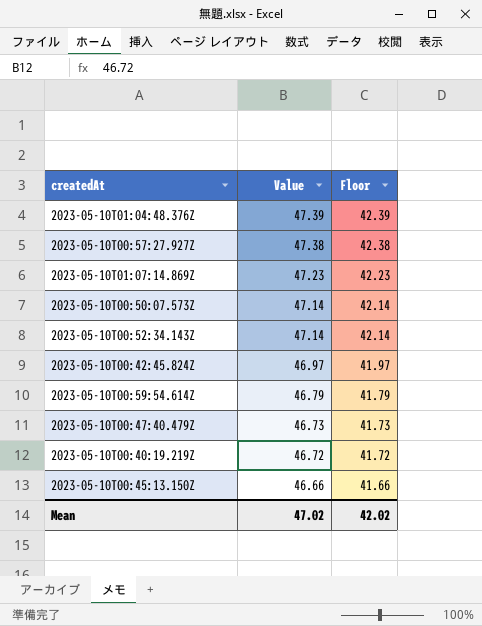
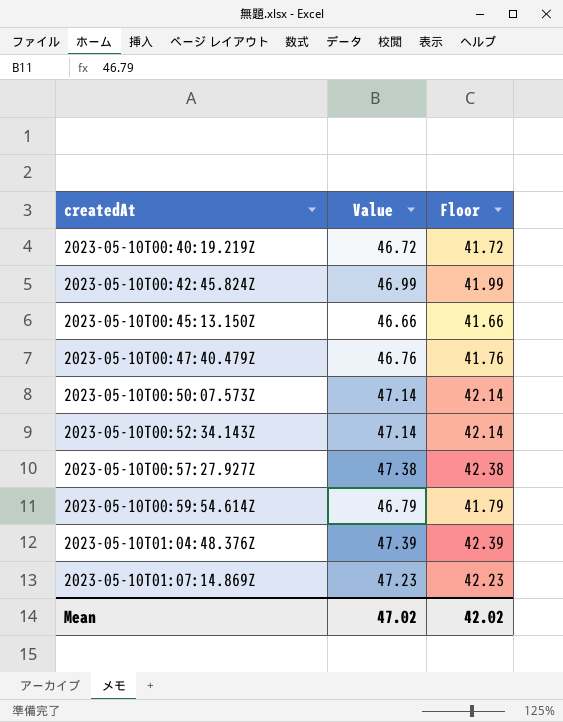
row order: Value descending -> createdAt ascending
2023-05-10T00:42:45.824Z | Value: 46.97 -> 46.99
2023-05-10T00:42:45.824Z | Floor: 41.97 -> 41.99
2023-05-10T00:47:40.479Z | Value: 46.73 -> 46.76
2023-05-10T00:47:40.479Z | Floor: 41.73 -> 41.76

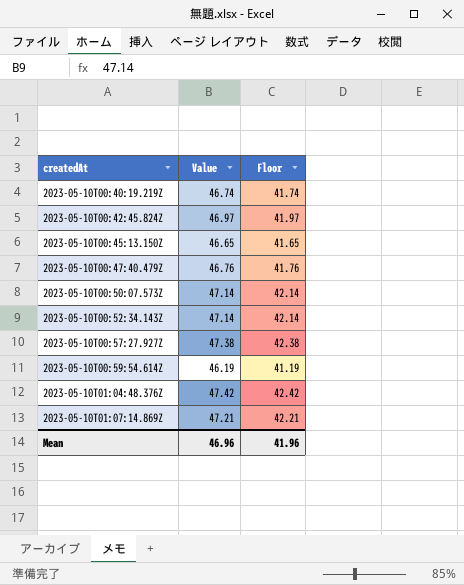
2023-05-10T00:40:19.219Z | Value: 46.72 -> 46.74
2023-05-10T00:40:19.219Z | Floor: 41.72 -> 41.74
2023-05-10T00:42:45.824Z | Value: 46.99 -> 46.97
2023-05-10T00:42:45.824Z | Floor: 41.99 -> 41.97
2023-05-10T00:45:13.150Z | Value: 46.66 -> 46.65
2023-05-10T00:45:13.150Z | Floor: 41.66 -> 41.65
2023-05-10T00:59:54.614Z | Value: 46.79 -> 46.19
2023-05-10T00:59:54.614Z | Floor: 41.79 -> 41.19
2023-05-10T01:04:48.376Z | Value: 47.39 -> 47.42
2023-05-10T01:04:48.376Z | Floor: 42.39 -> 42.42
2023-05-10T01:07:14.869Z | Value: 47.23 -> 47.21
2023-05-10T01:07:14.869Z | Floor: 42.23 -> 42.21
Mean | Value: 47.02 -> 46.96
Mean | Floor: 42.02 -> 41.96

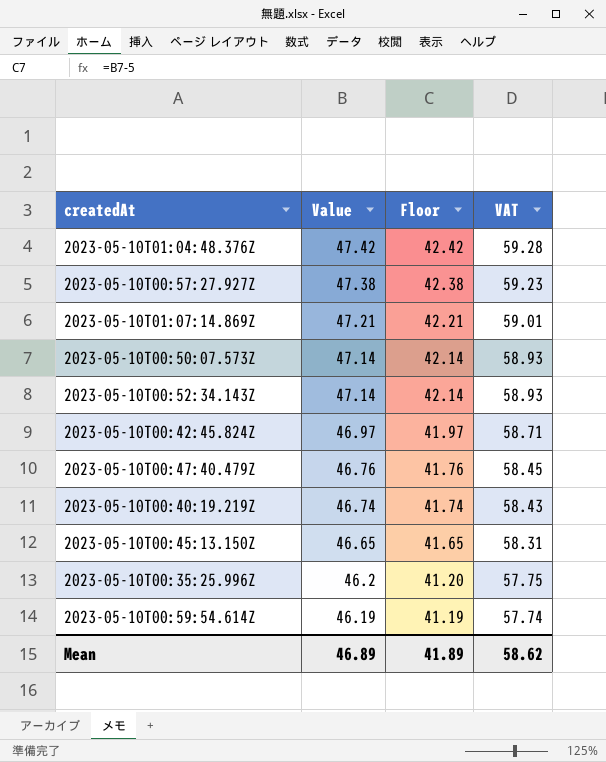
row order: createdAt ascending -> Value descending
column VAT | formula: none -> [Value] * 1.25
row 2023-05-10T00:35:25.996Z: none -> 46.2 | 41.20 | 57.75
Mean | Value: 46.96 -> 46.89
Mean | Floor: 41.96 -> 41.89

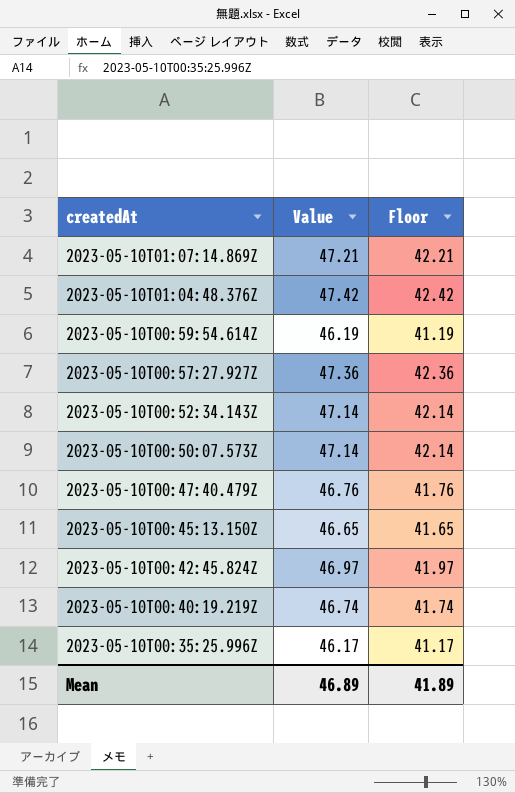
row order: Value descending -> createdAt descending
column VAT | formula: [Value] * 1.25 -> none
2023-05-10T00:57:27.927Z | Value: 47.38 -> 47.36
2023-05-10T00:57:27.927Z | Floor: 42.38 -> 42.36
2023-05-10T00:35:25.996Z | Value: 46.2 -> 46.17
2023-05-10T00:35:25.996Z | Floor: 41.20 -> 41.17

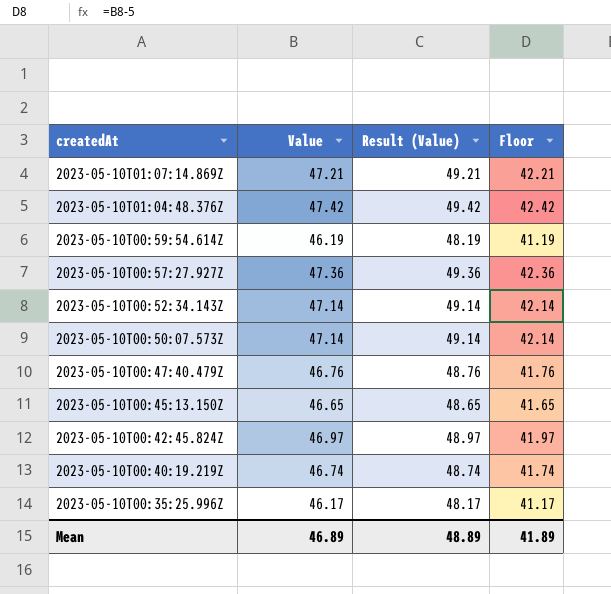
column Result (Value) | formula: none -> [Value] + 2

